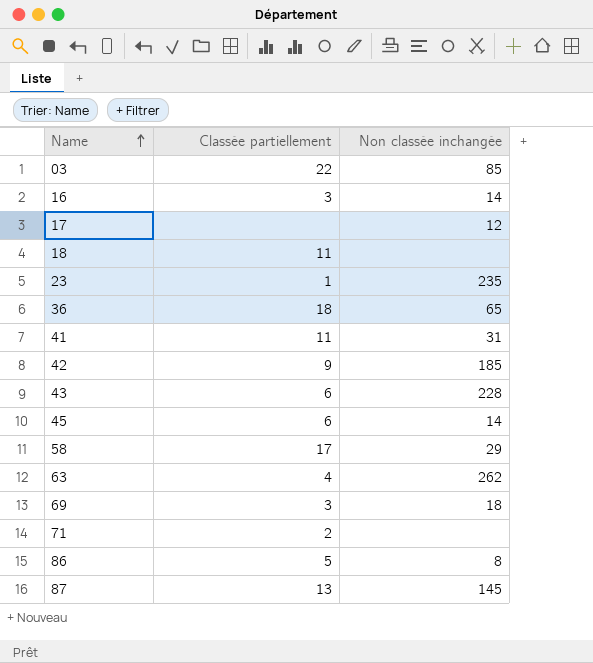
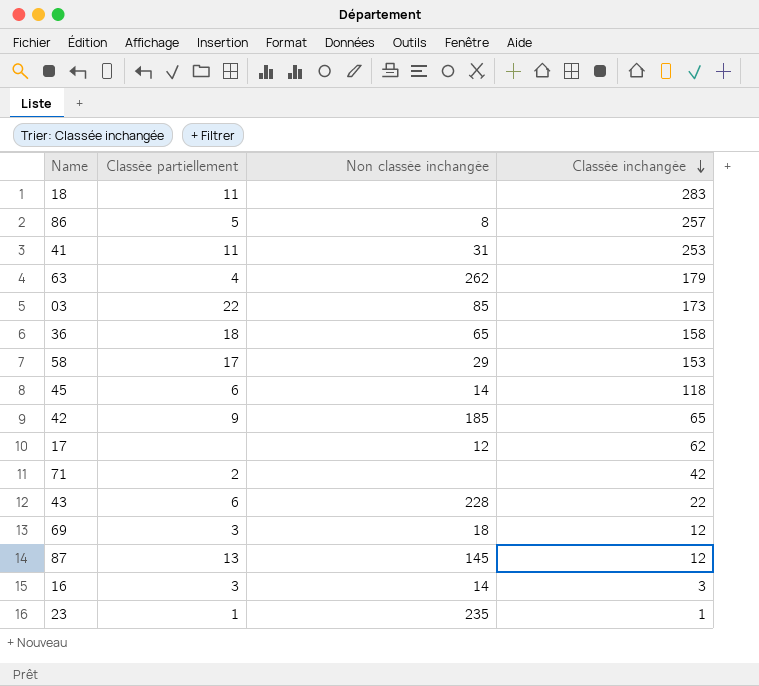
row order: Name ascending -> Classée inchangée descending
column Classée inchangée | position: none -> 4

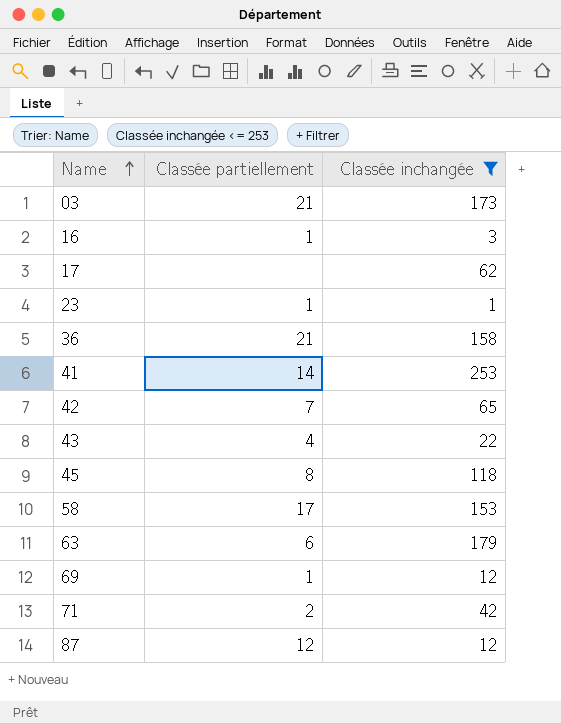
filter: none -> Classée inchangée <= 253
row order: Classée inchangée descending -> Name ascending
column Non classée inchangée | position: 3 -> none
03 | Classée partiellement: 22 -> 21
16 | Classée partiellement: 3 -> 1
36 | Classée partiellement: 18 -> 21
41 | Classée partiellement: 11 -> 14
42 | Classée partiellement: 9 -> 7
43 | Classée partiellement: 6 -> 4
45 | Classée partiellement: 6 -> 8
63 | Classée partiellement: 4 -> 6
69 | Classée partiellement: 3 -> 1
87 | Classée partiellement: 13 -> 12

